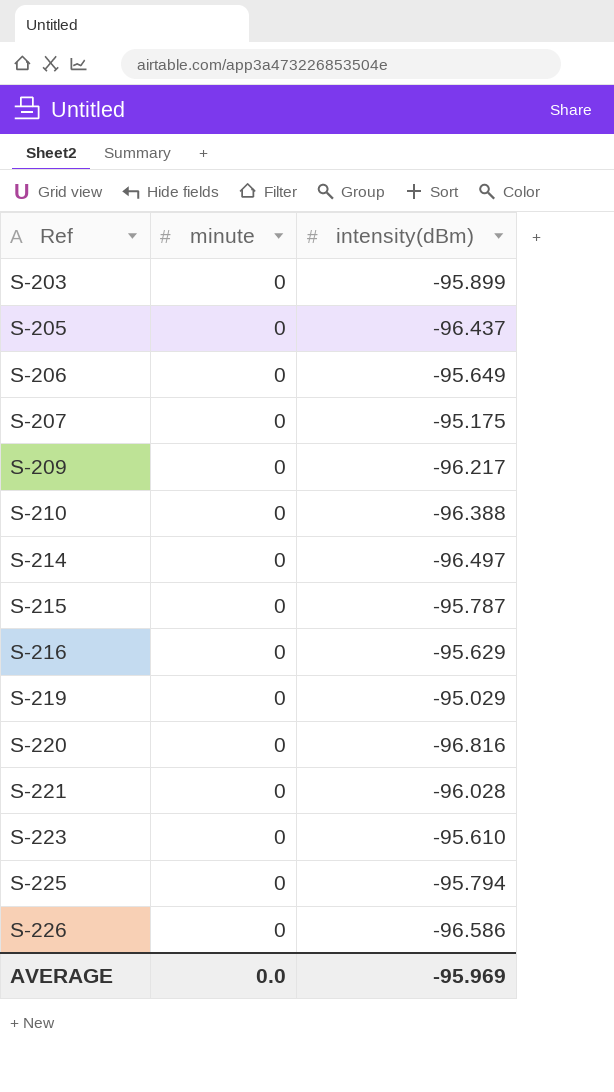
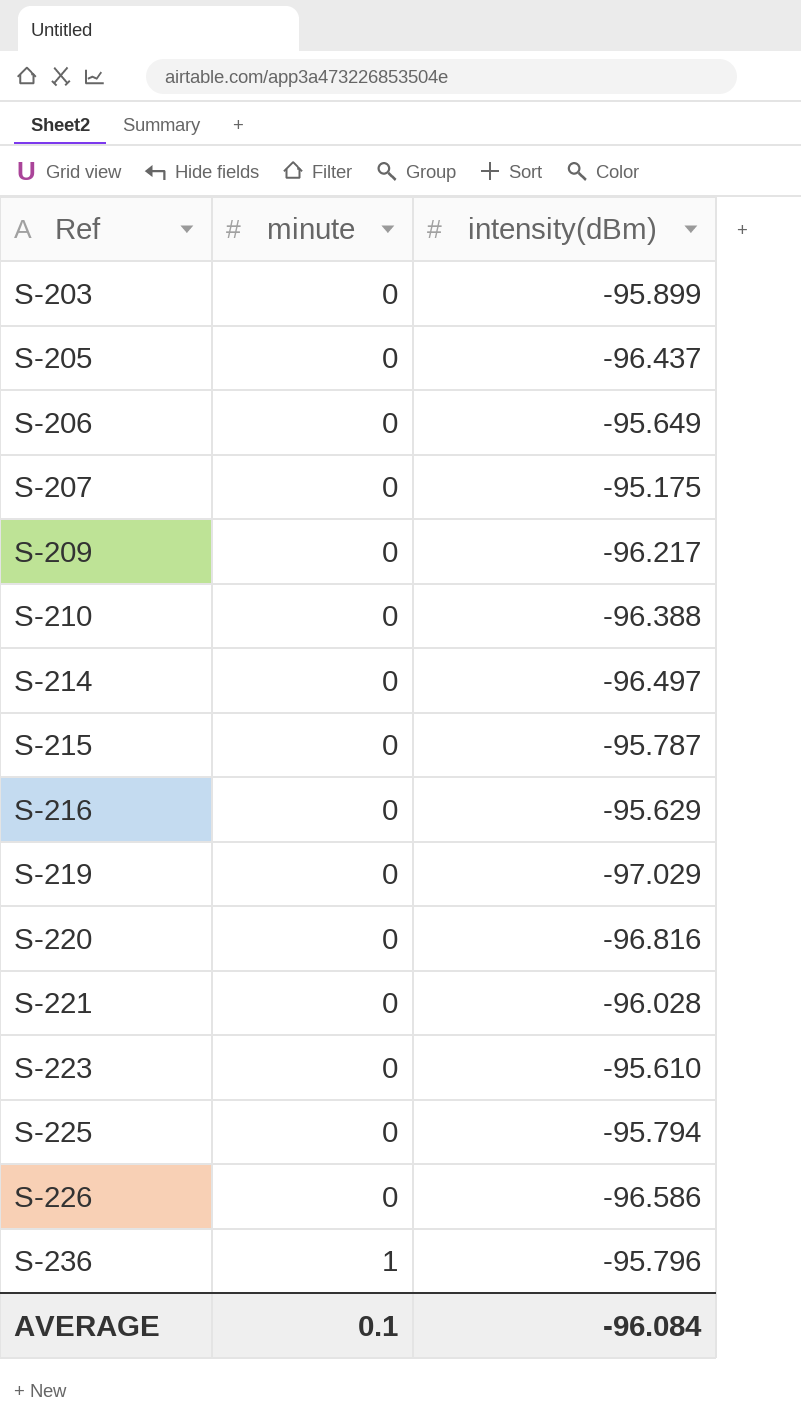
S-219 | intensity(dBm): -95.029 -> -97.029
row S-236: none -> 1 | -95.796
AVERAGE | minute: 0.0 -> 0.1
AVERAGE | intensity(dBm): -95.969 -> -96.084

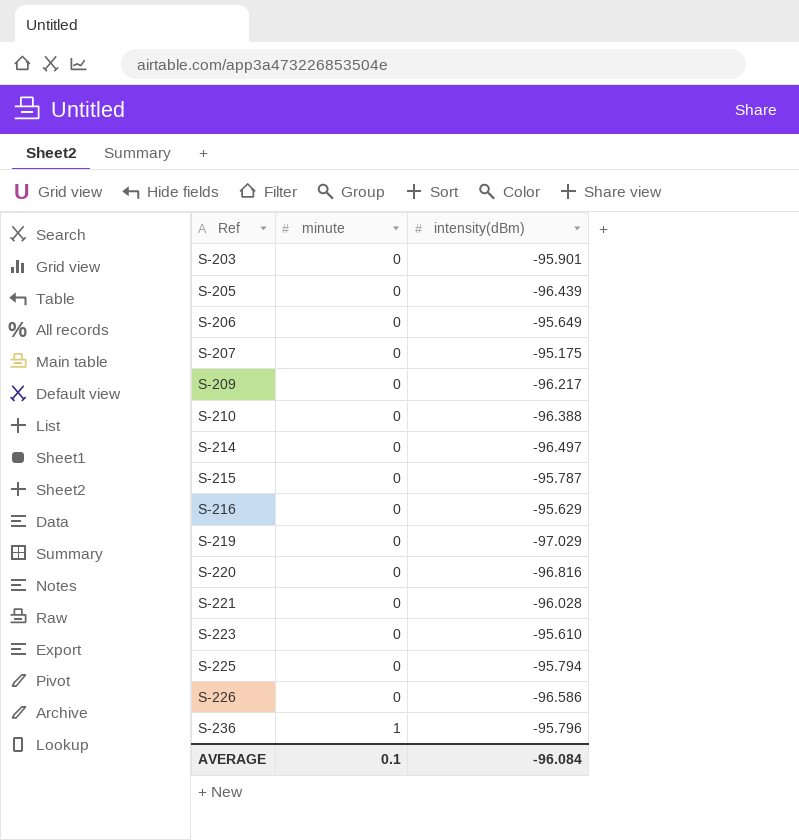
S-203 | intensity(dBm): -95.899 -> -95.901
S-205 | intensity(dBm): -96.437 -> -96.439

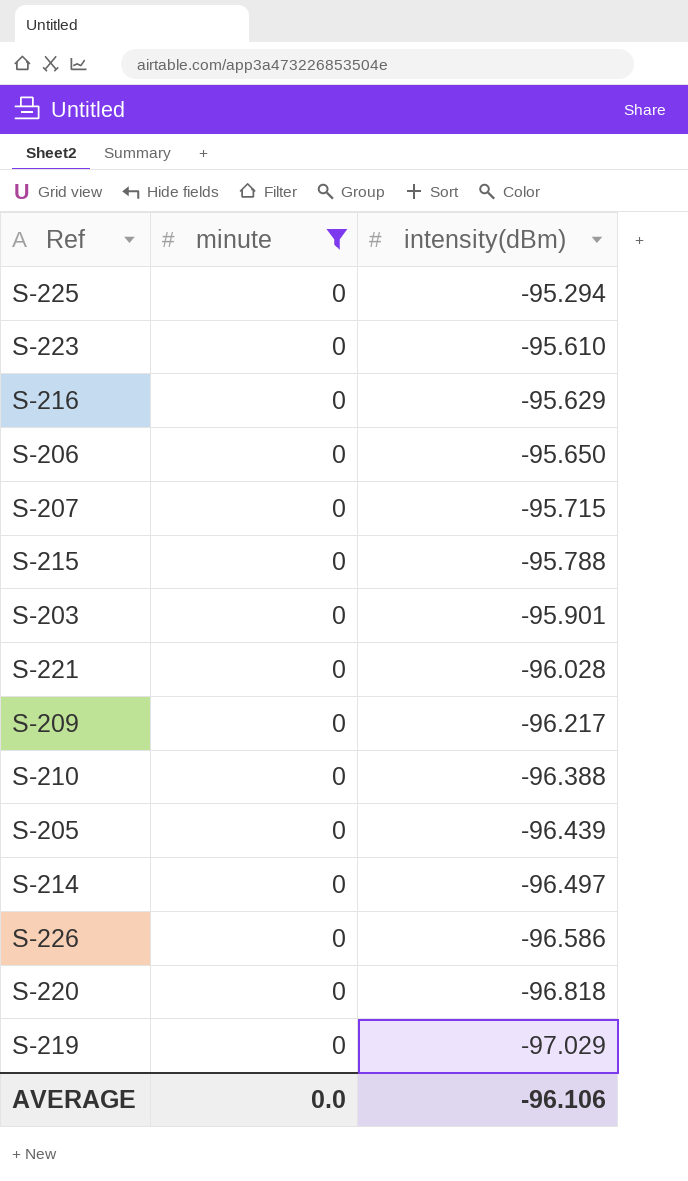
filter: none -> minute = 0
row order: Ref ascending -> intensity(dBm) descending
S-225 | intensity(dBm): -95.794 -> -95.294
S-206 | intensity(dBm): -95.649 -> -95.650
S-207 | intensity(dBm): -95.175 -> -95.715
S-215 | intensity(dBm): -95.787 -> -95.788
S-220 | intensity(dBm): -96.816 -> -96.818
AVERAGE | minute: 0.1 -> 0.0
AVERAGE | intensity(dBm): -96.084 -> -96.106

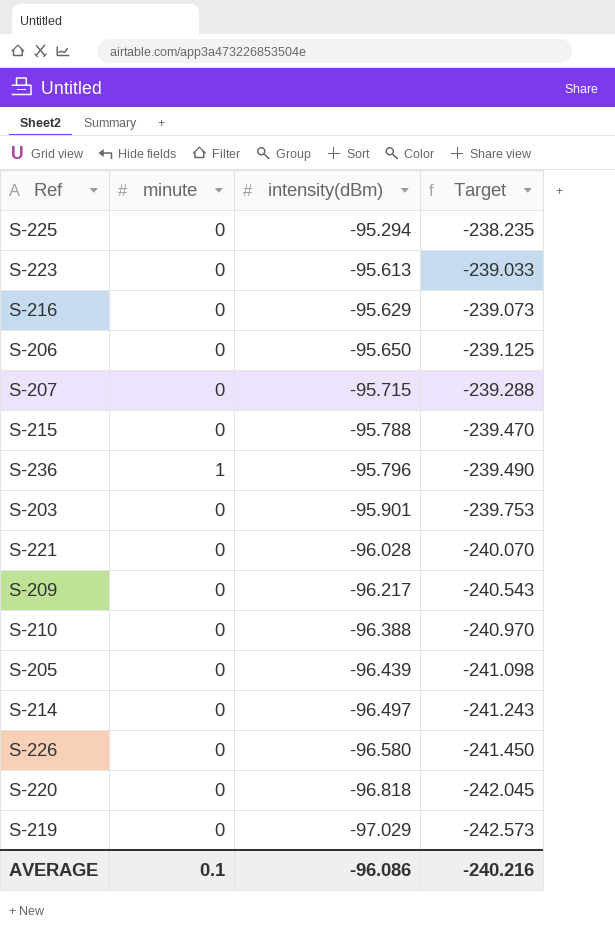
filter: minute = 0 -> none
column Target | formula: none -> [intensity(dBm)] * 2.5
S-223 | intensity(dBm): -95.610 -> -95.613
S-226 | intensity(dBm): -96.586 -> -96.580
AVERAGE | minute: 0.0 -> 0.1
AVERAGE | intensity(dBm): -96.106 -> -96.086

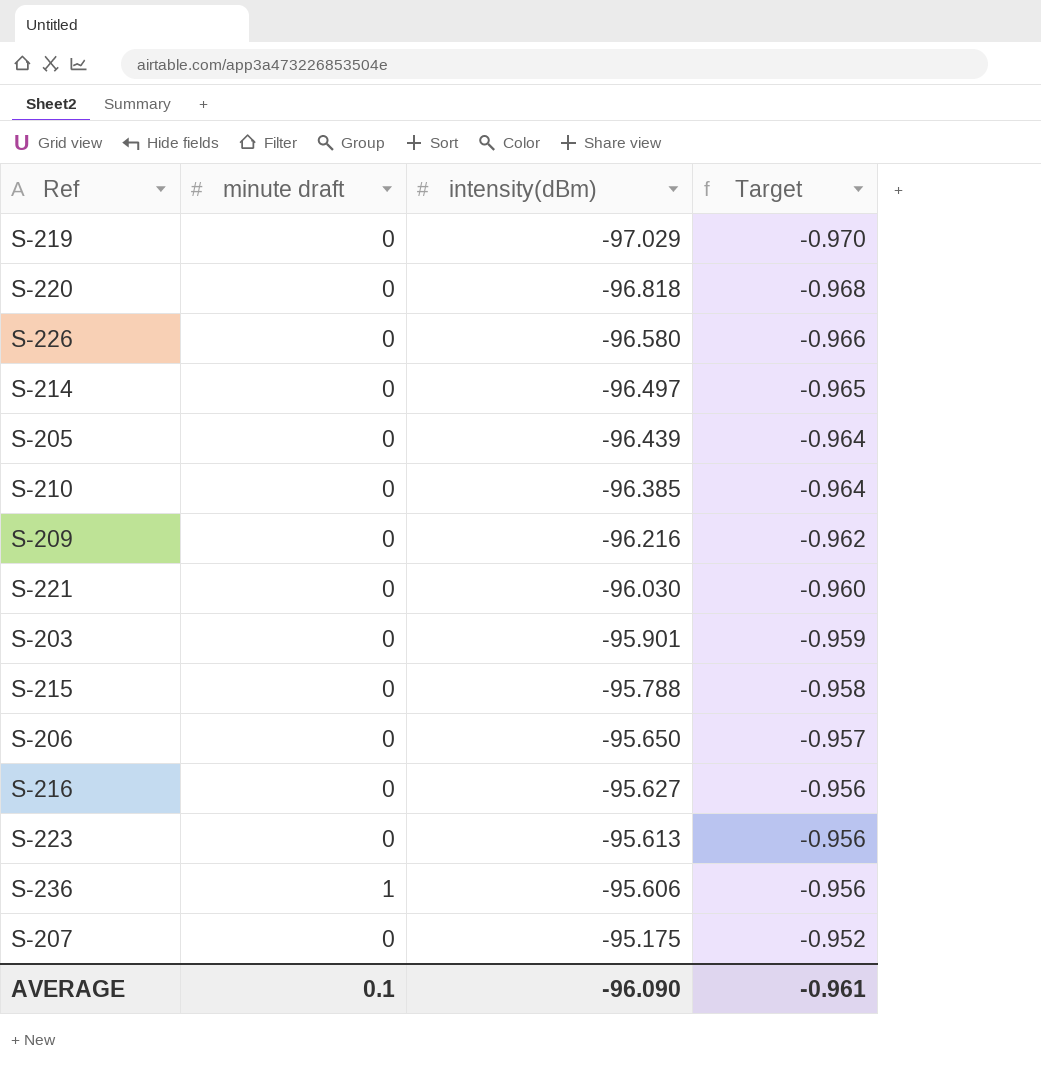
row order: intensity(dBm) descending -> intensity(dBm) ascending
column name: minute -> minute draft
column Target | formula: [intensity(dBm)] * 2.5 -> [intensity(dBm)] * 0.01
row S-225: 0 | -95.294 | -238.235 -> none
S-210 | intensity(dBm): -96.388 -> -96.385
S-209 | intensity(dBm): -96.217 -> -96.216
S-221 | intensity(dBm): -96.028 -> -96.030
S-216 | intensity(dBm): -95.629 -> -95.627
S-236 | intensity(dBm): -95.796 -> -95.606
S-207 | intensity(dBm): -95.715 -> -95.175
AVERAGE | intensity(dBm): -96.086 -> -96.090
AVERAGE | Target: -240.216 -> -0.961

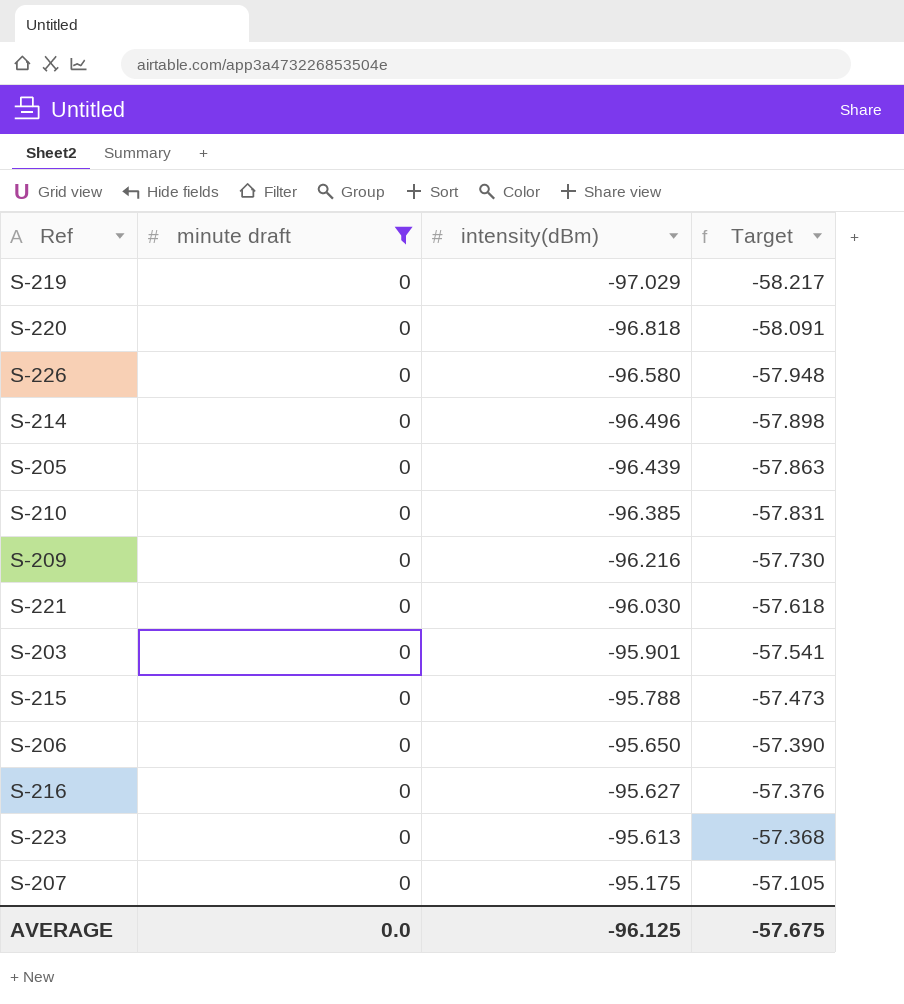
filter: none -> minute draft = 0
column Target | formula: [intensity(dBm)] * 0.01 -> [intensity(dBm)] * 0.6
S-214 | intensity(dBm): -96.497 -> -96.496
AVERAGE | minute draft: 0.1 -> 0.0
AVERAGE | intensity(dBm): -96.090 -> -96.125
AVERAGE | Target: -0.961 -> -57.675

